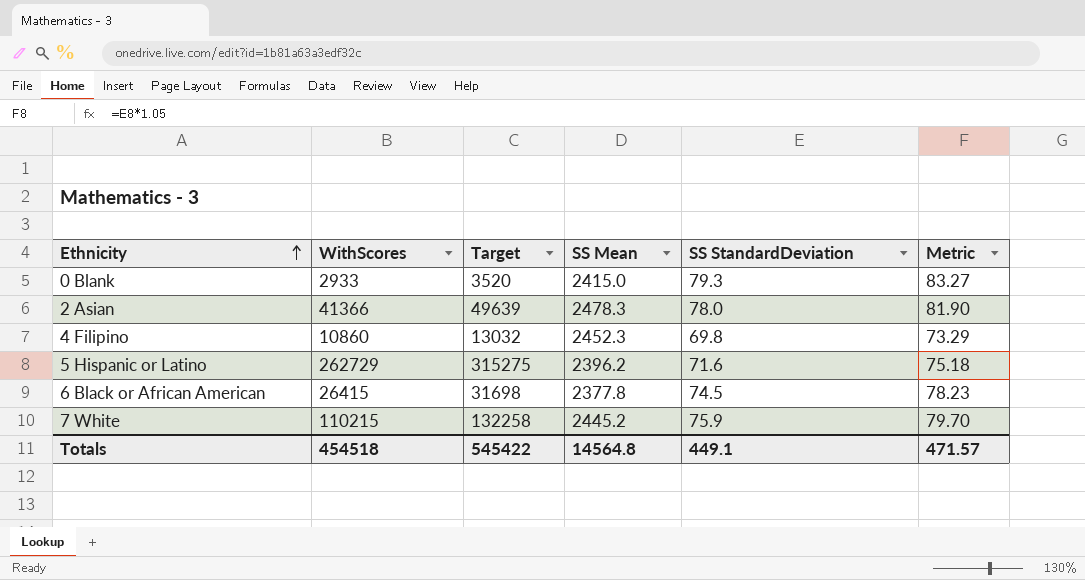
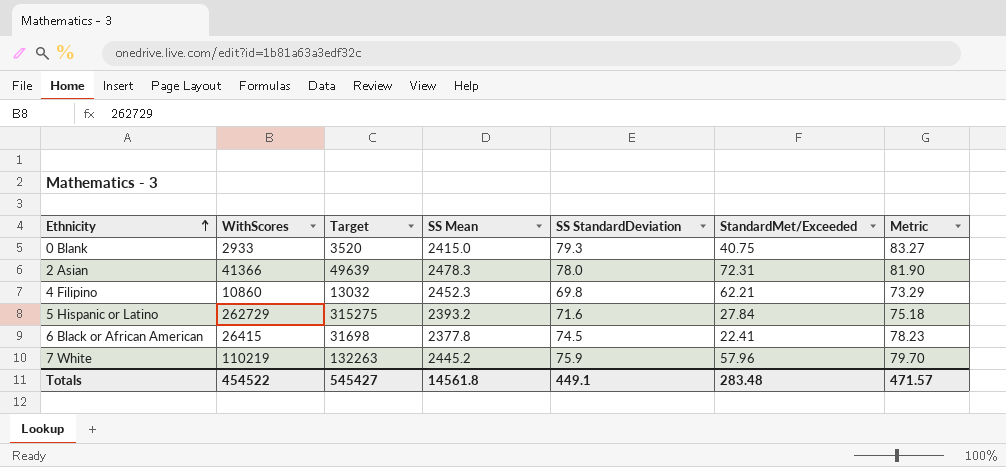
column StandardMet/Exceeded | position: none -> 6
5 Hispanic or Latino | SS Mean: 2396.2 -> 2393.2
7 White | WithScores: 110215 -> 110219
7 White | Target: 132258 -> 132263
Totals | WithScores: 454518 -> 454522
Totals | Target: 545422 -> 545427
Totals | SS Mean: 14564.8 -> 14561.8

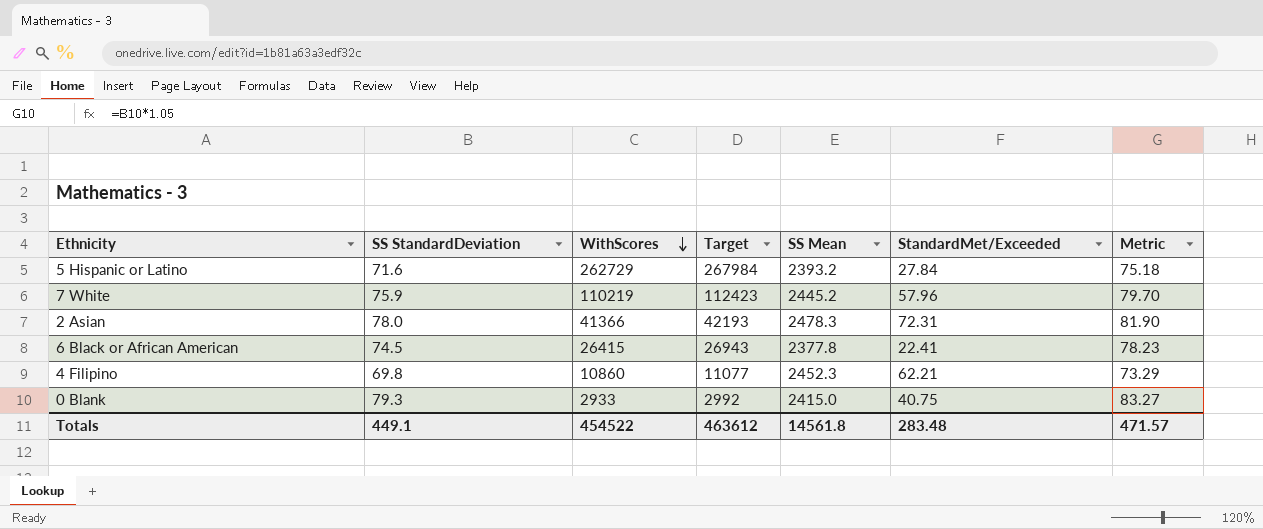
row order: Ethnicity ascending -> WithScores descending
column SS StandardDeviation | position: 5 -> 2
column Target | formula: [WithScores] * 1.2 -> [WithScores] * 1.02
Totals | Target: 545427 -> 463612

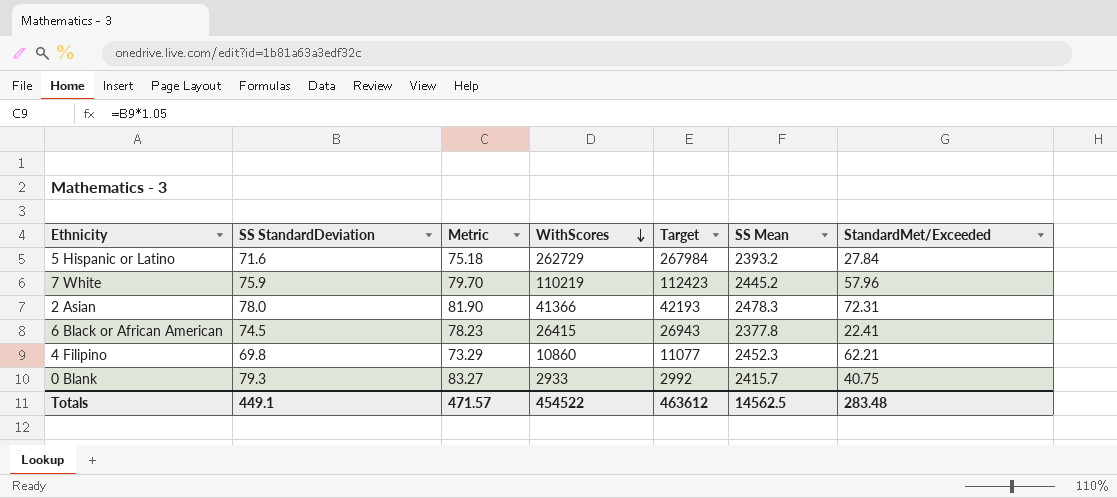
column Metric | position: 7 -> 3
0 Blank | SS Mean: 2415.0 -> 2415.7
Totals | SS Mean: 14561.8 -> 14562.5

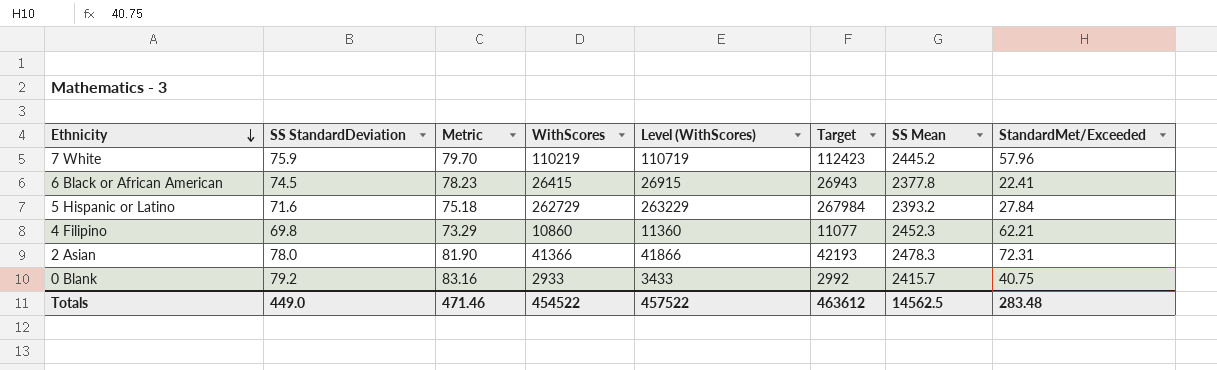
row order: WithScores descending -> Ethnicity descending
column Level (WithScores) | formula: none -> [WithScores] + 500
0 Blank | SS StandardDeviation: 79.3 -> 79.2
0 Blank | Metric: 83.27 -> 83.16
Totals | SS StandardDeviation: 449.1 -> 449.0
Totals | Metric: 471.57 -> 471.46

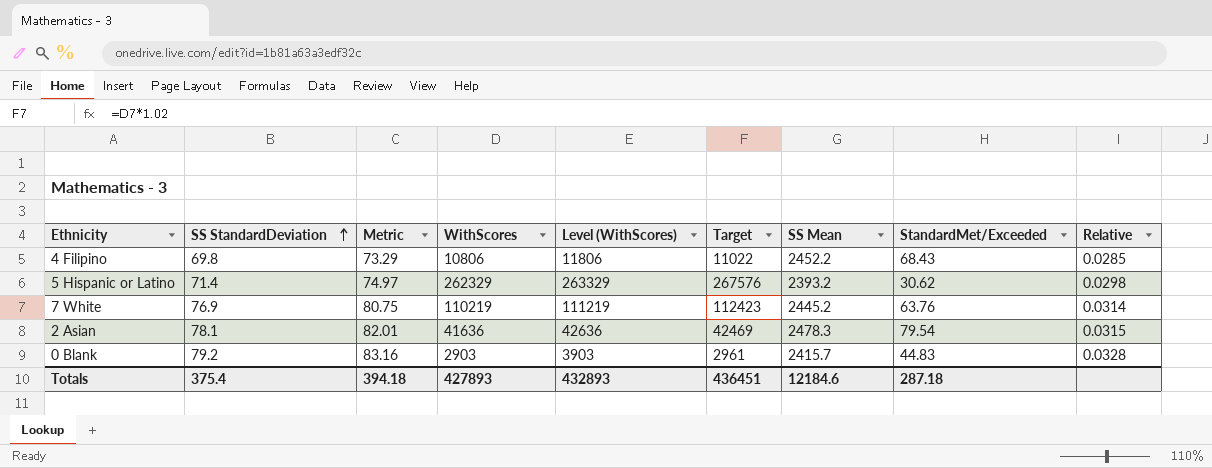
row order: Ethnicity descending -> SS StandardDeviation ascending
column Level (WithScores) | formula: [WithScores] + 500 -> [WithScores] + 1000
column Relative | formula: none -> [SS StandardDeviation] / [SS Mean]
row 6 Black or African American: 74.5 | 78.23 | 26415 | 26915 | 26943 | 2377.8 | 22.41 -> none
4 Filipino | WithScores: 10860 -> 10806
4 Filipino | Target: 11077 -> 11022
4 Filipino | SS Mean: 2452.3 -> 2452.2
4 Filipino | StandardMet/Exceeded: 62.21 -> 68.43
5 Hispanic or Latino | SS StandardDeviation: 71.6 -> 71.4
5 Hispanic or Latino | Metric: 75.18 -> 74.97
5 Hispanic or Latino | WithScores: 262729 -> 262329
5 Hispanic or Latino | Target: 267984 -> 267576
5 Hispanic or Latino | StandardMet/Exceeded: 27.84 -> 30.62
7 White | SS StandardDeviation: 75.9 -> 76.9
7 White | Metric: 79.70 -> 80.75
7 White | StandardMet/Exceeded: 57.96 -> 63.76
2 Asian | SS StandardDeviation: 78.0 -> 78.1
2 Asian | Metric: 81.90 -> 82.01
2 Asian | WithScores: 41366 -> 41636
2 Asian | Target: 42193 -> 42469
2 Asian | StandardMet/Exceeded: 72.31 -> 79.54
0 Blank | WithScores: 2933 -> 2903
0 Blank | Target: 2992 -> 2961
0 Blank | StandardMet/Exceeded: 40.75 -> 44.83
Totals | SS StandardDeviation: 449.0 -> 375.4
Totals | Metric: 471.46 -> 394.18
Totals | WithScores: 454522 -> 427893
Totals | Level (WithScores): 457522 -> 432893
Totals | Target: 463612 -> 436451
Totals | SS Mean: 14562.5 -> 12184.6
Totals | StandardMet/Exceeded: 283.48 -> 287.18

